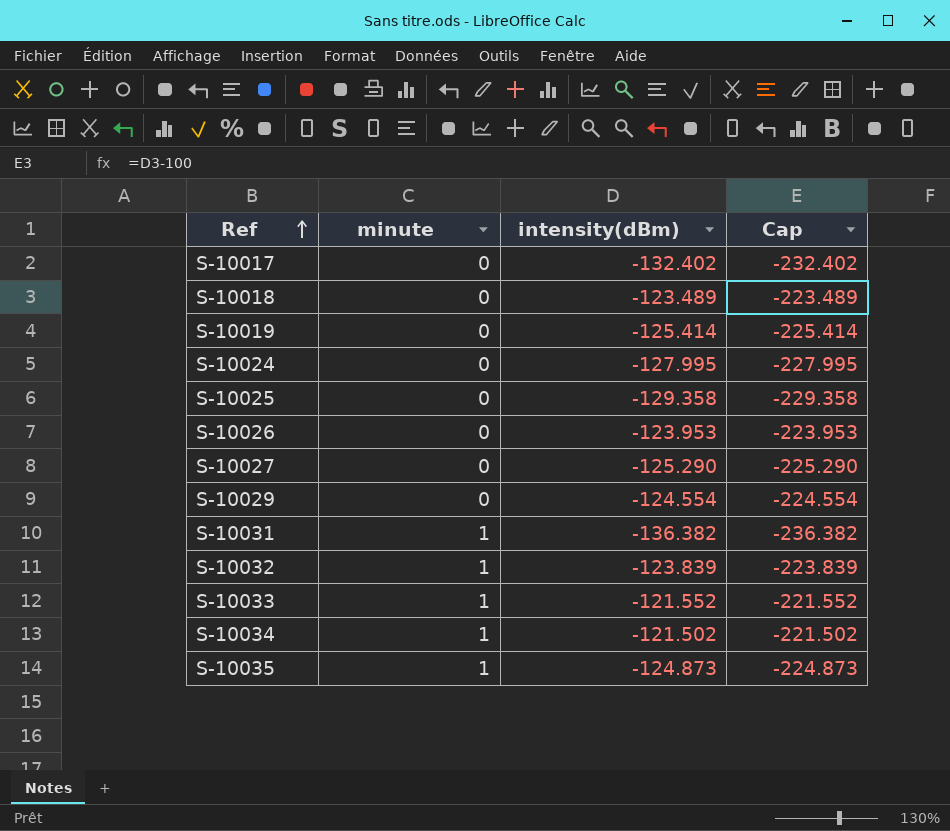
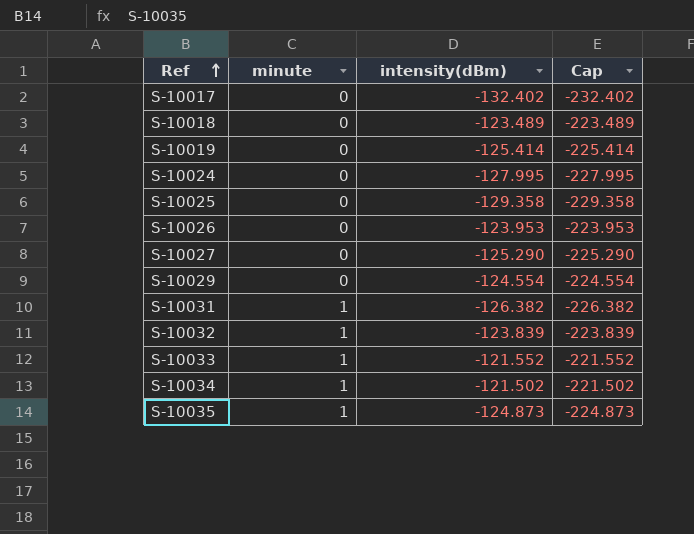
S-10031 | intensity(dBm): -136.382 -> -126.382
S-10031 | Cap: -236.382 -> -226.382

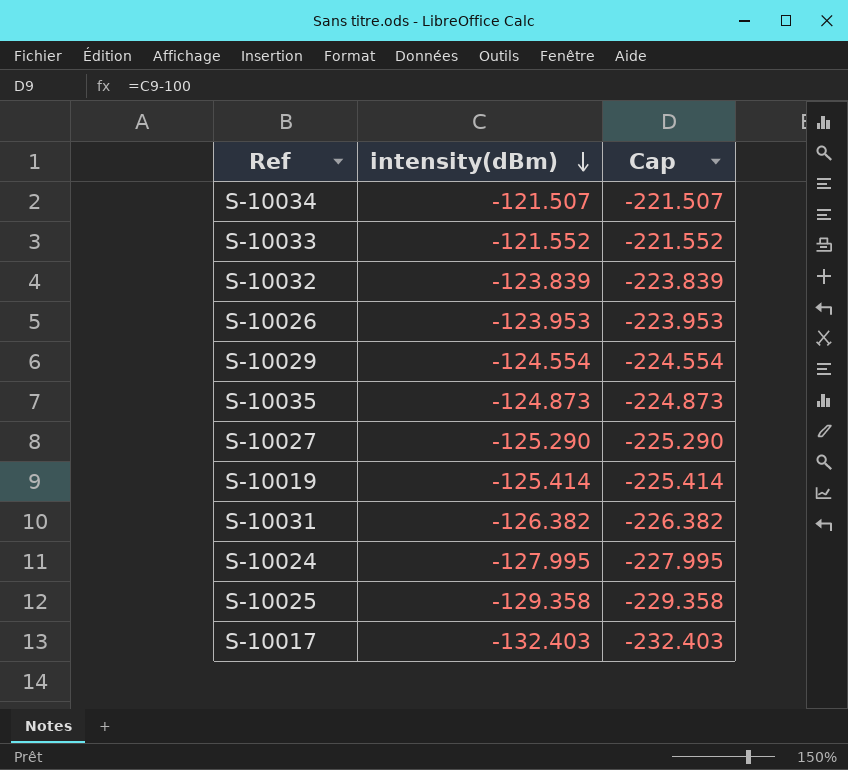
row order: Ref ascending -> intensity(dBm) descending
column minute | position: 2 -> none
row S-10018: 0 | -123.489 | -223.489 -> none
S-10034 | intensity(dBm): -121.502 -> -121.507
S-10034 | Cap: -221.502 -> -221.507
S-10017 | intensity(dBm): -132.402 -> -132.403
S-10017 | Cap: -232.402 -> -232.403

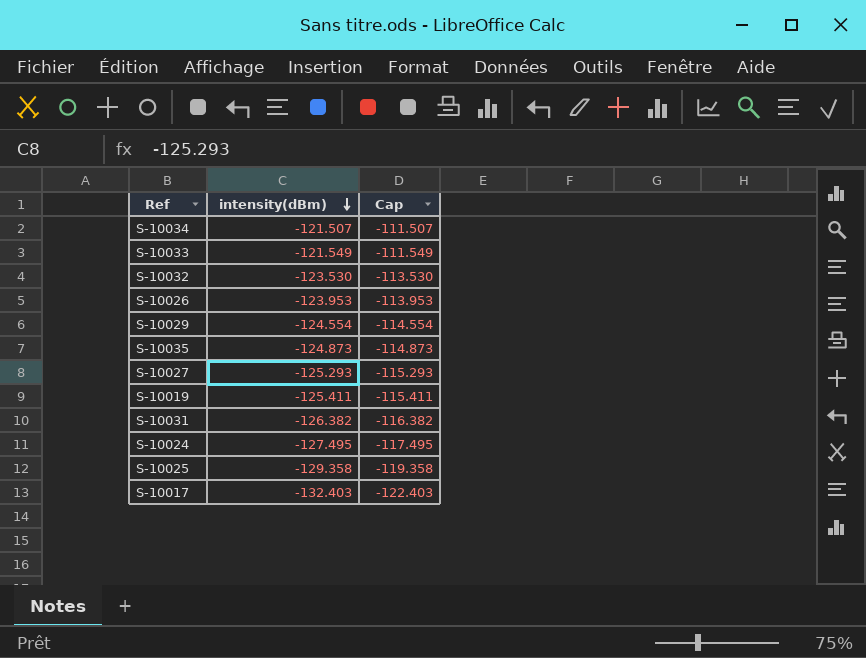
column Cap | formula: [intensity(dBm)] - 100 -> [intensity(dBm)] + 10
S-10033 | intensity(dBm): -121.552 -> -121.549
S-10032 | intensity(dBm): -123.839 -> -123.530
S-10027 | intensity(dBm): -125.290 -> -125.293
S-10019 | intensity(dBm): -125.414 -> -125.411
S-10024 | intensity(dBm): -127.995 -> -127.495

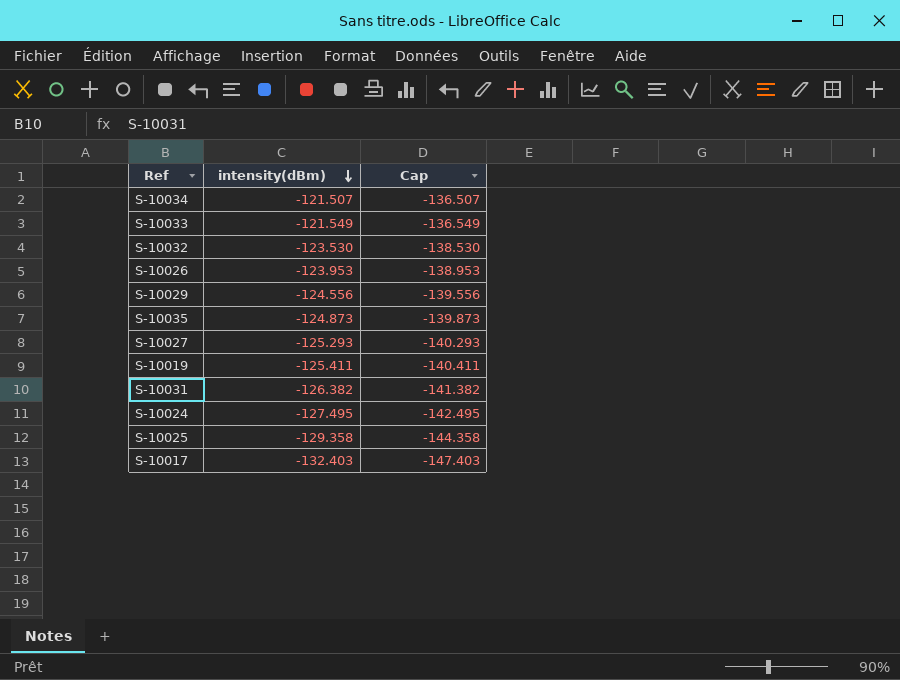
column Cap | formula: [intensity(dBm)] + 10 -> [intensity(dBm)] - 15
S-10029 | intensity(dBm): -124.554 -> -124.556

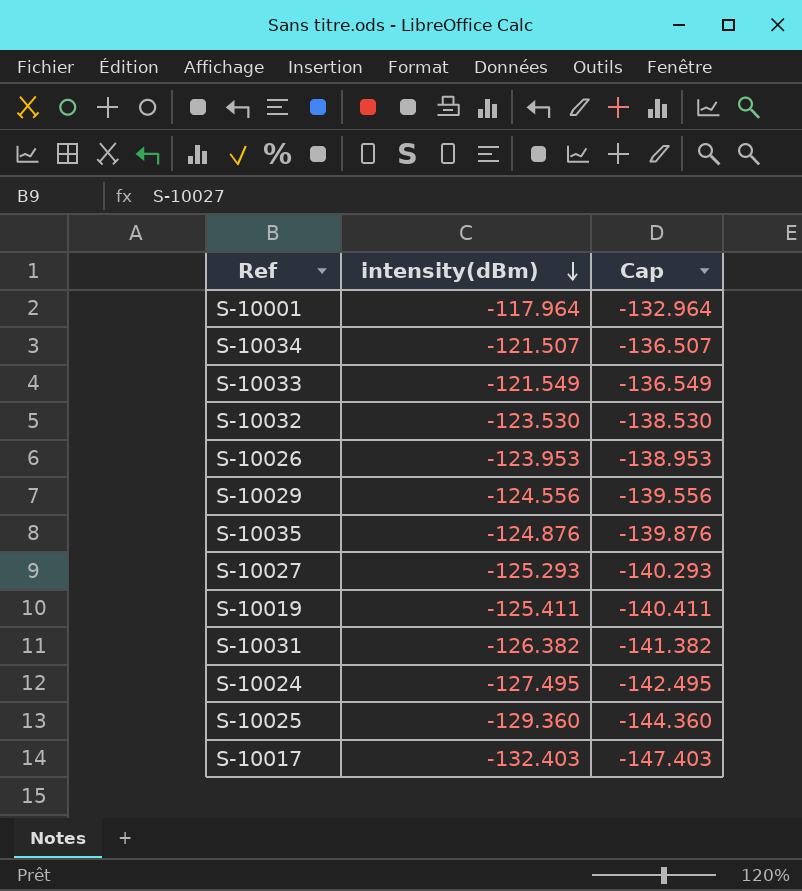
row S-10001: none -> -117.964 | -132.964
S-10035 | intensity(dBm): -124.873 -> -124.876
S-10035 | Cap: -139.873 -> -139.876
S-10025 | intensity(dBm): -129.358 -> -129.360
S-10025 | Cap: -144.358 -> -144.360

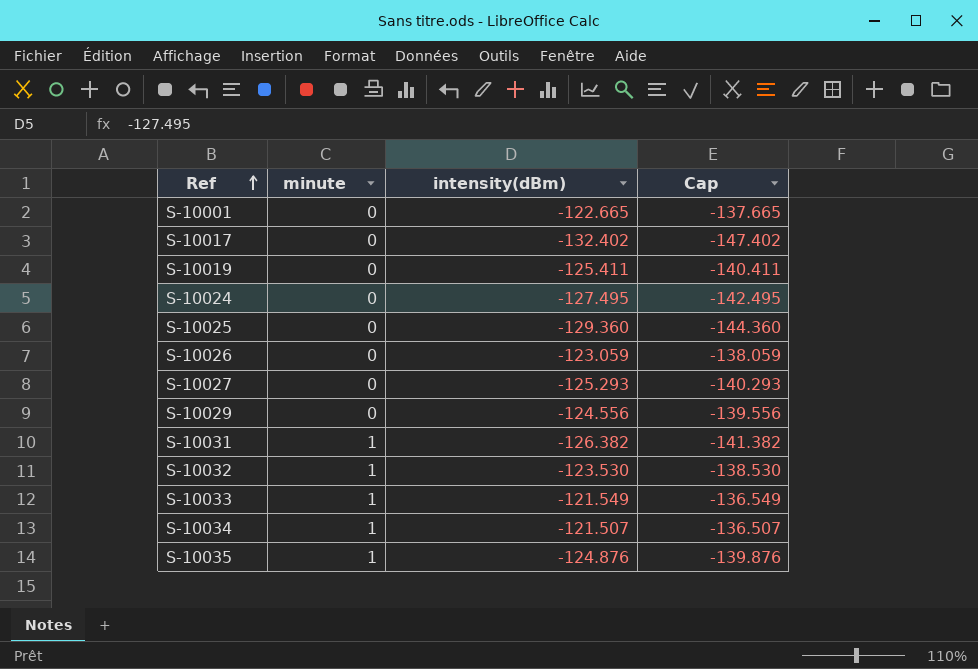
row order: intensity(dBm) descending -> Ref ascending
column minute | position: none -> 2
S-10001 | intensity(dBm): -117.964 -> -122.665
S-10001 | Cap: -132.964 -> -137.665
S-10017 | intensity(dBm): -132.403 -> -132.402
S-10017 | Cap: -147.403 -> -147.402
S-10026 | intensity(dBm): -123.953 -> -123.059
S-10026 | Cap: -138.953 -> -138.059

